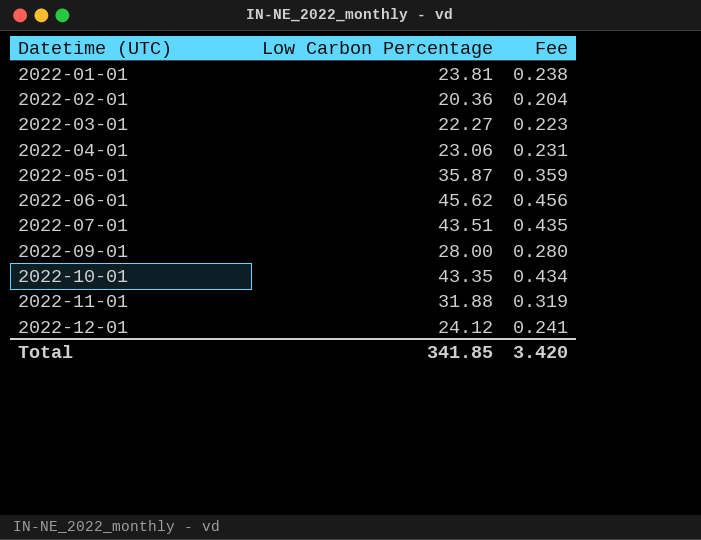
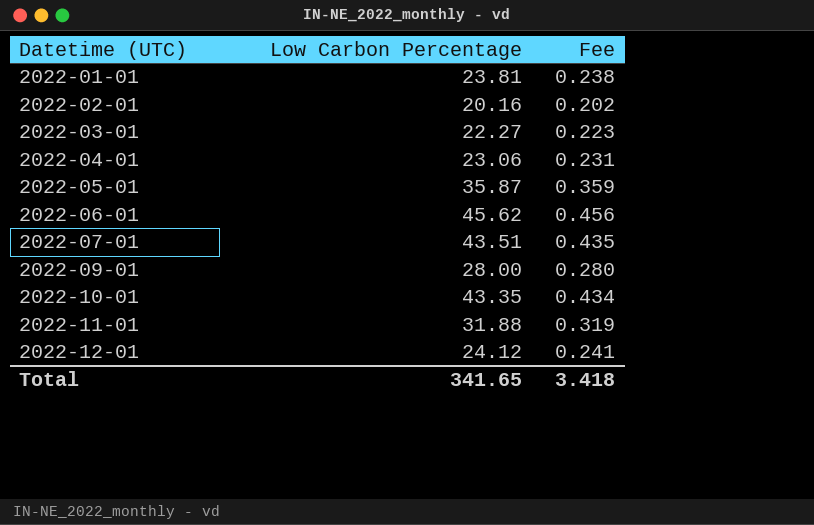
2022-02-01 | Low Carbon Percentage: 20.36 -> 20.16
2022-02-01 | Fee: 0.204 -> 0.202
Total | Low Carbon Percentage: 341.85 -> 341.65
Total | Fee: 3.420 -> 3.418

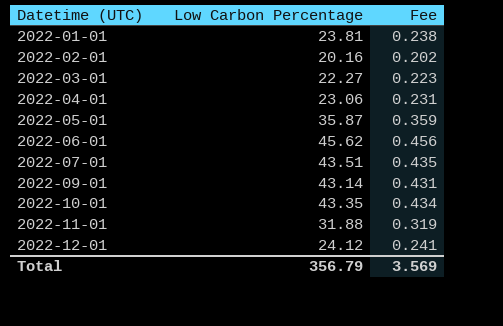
2022-09-01 | Low Carbon Percentage: 28.00 -> 43.14
2022-09-01 | Fee: 0.280 -> 0.431
Total | Low Carbon Percentage: 341.65 -> 356.79
Total | Fee: 3.418 -> 3.569

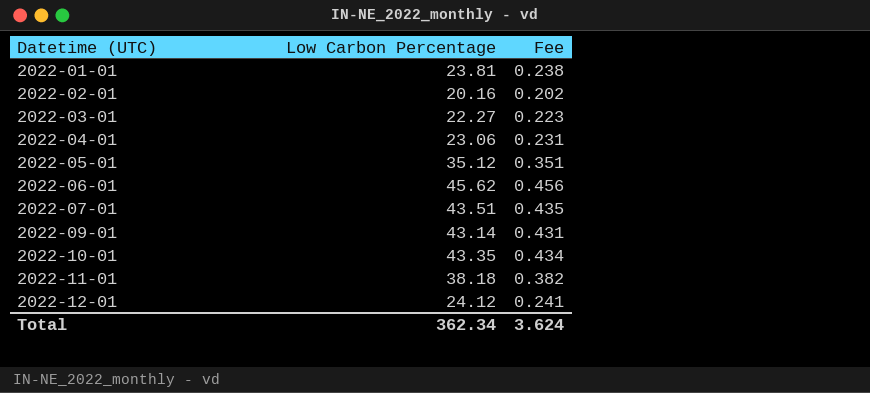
2022-05-01 | Low Carbon Percentage: 35.87 -> 35.12
2022-05-01 | Fee: 0.359 -> 0.351
2022-11-01 | Low Carbon Percentage: 31.88 -> 38.18
2022-11-01 | Fee: 0.319 -> 0.382
Total | Low Carbon Percentage: 356.79 -> 362.34
Total | Fee: 3.569 -> 3.624

